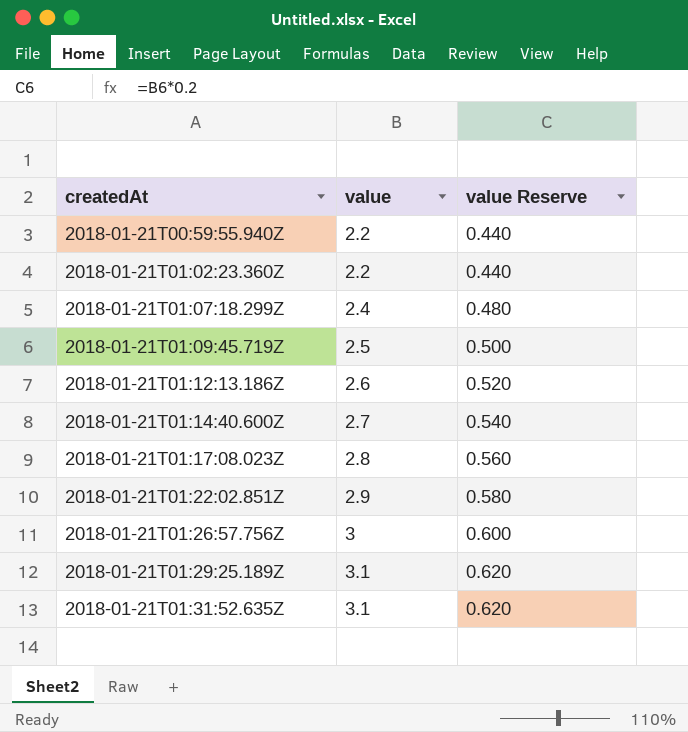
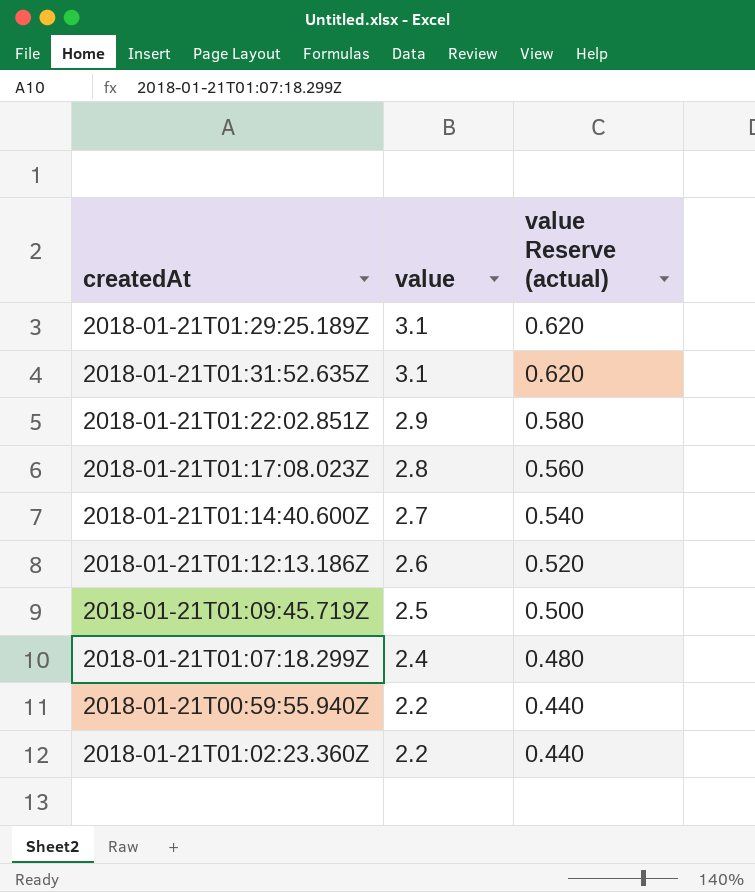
row order: createdAt ascending -> value descending
column name: value Reserve -> value Reserve (actual)
row 2018-01-21T01:26:57.756Z: 3 | 0.600 -> none

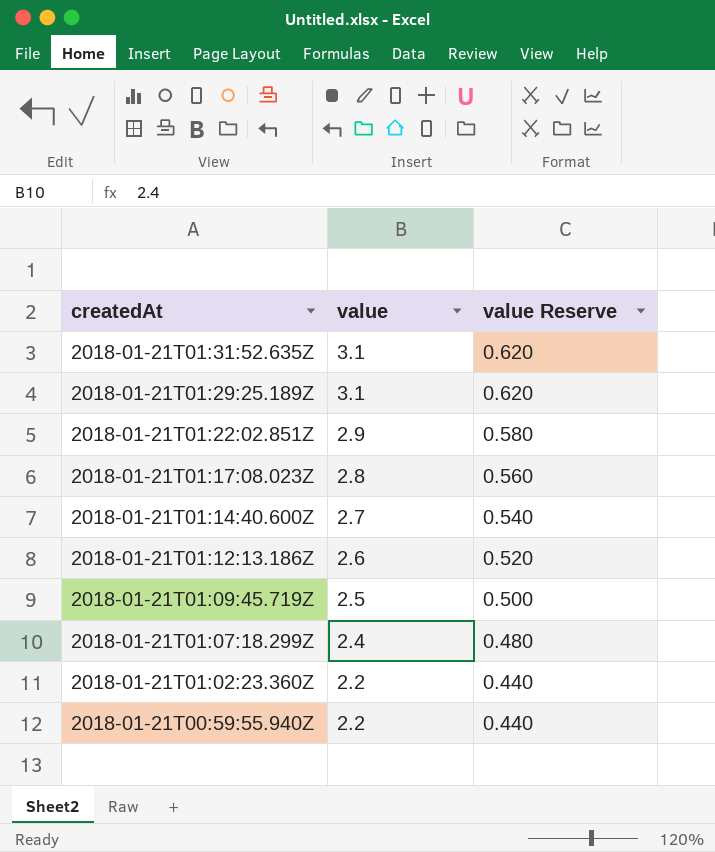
row order: value descending -> createdAt descending
column name: value Reserve (actual) -> value Reserve

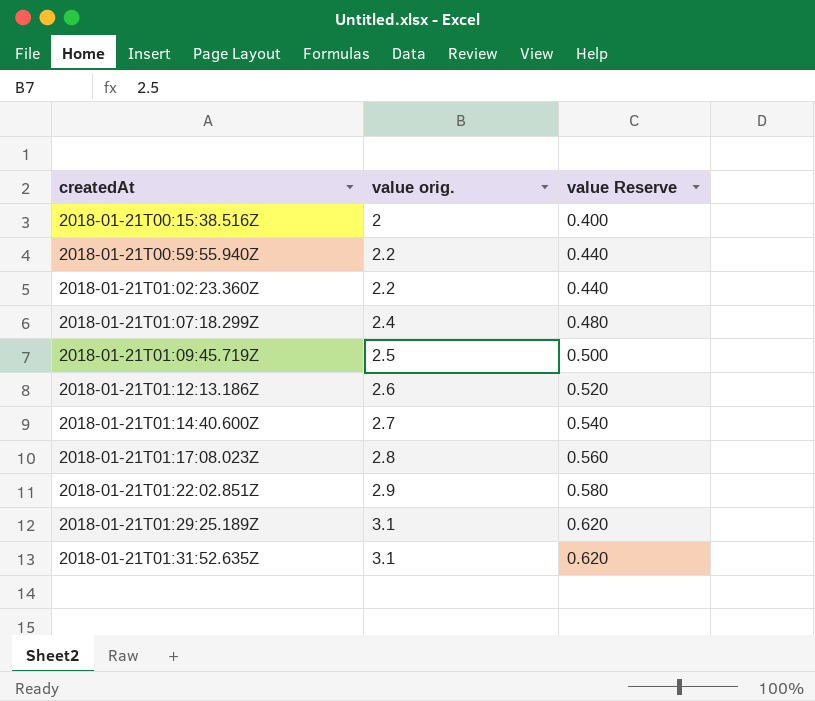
row order: createdAt descending -> createdAt ascending
column name: value -> value orig.
row 2018-01-21T00:15:38.516Z: none -> 2 | 0.400

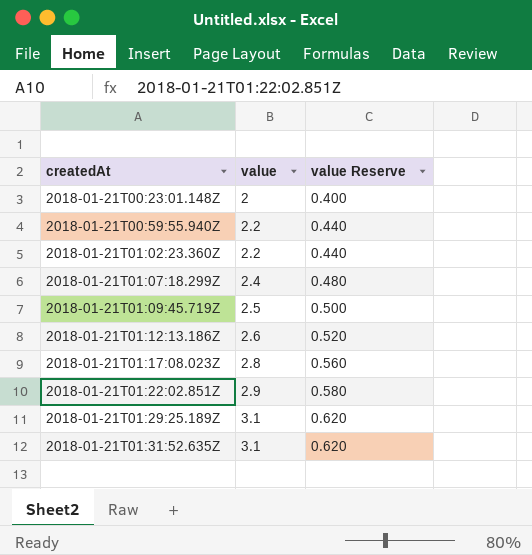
column name: value orig. -> value
row 2018-01-21T00:15:38.516Z: 2 | 0.400 -> none
row 2018-01-21T01:14:40.600Z: 2.7 | 0.540 -> none
row 2018-01-21T00:23:01.148Z: none -> 2 | 0.400

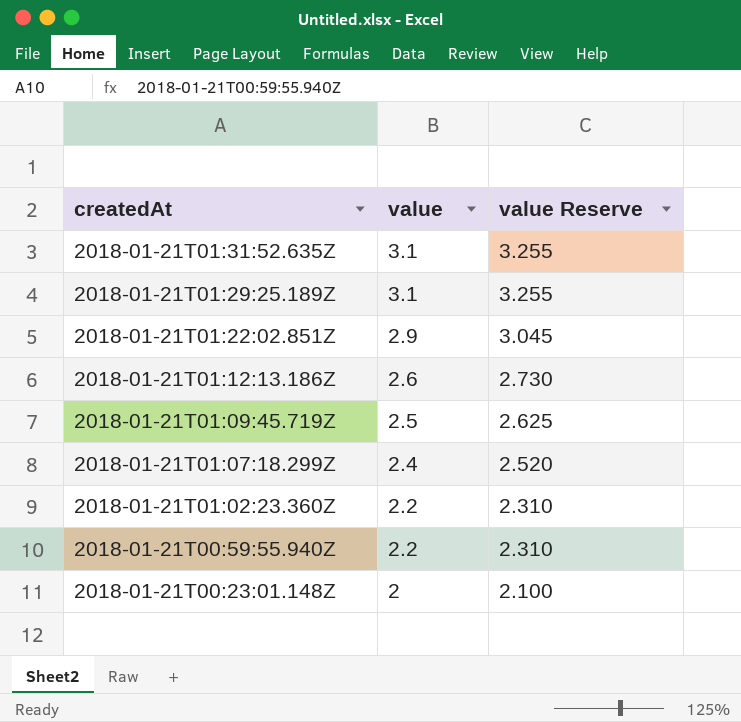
row order: createdAt ascending -> createdAt descending
column value Reserve | formula: [value] * 0.2 -> [value] * 1.05
row 2018-01-21T01:17:08.023Z: 2.8 | 0.560 -> none

